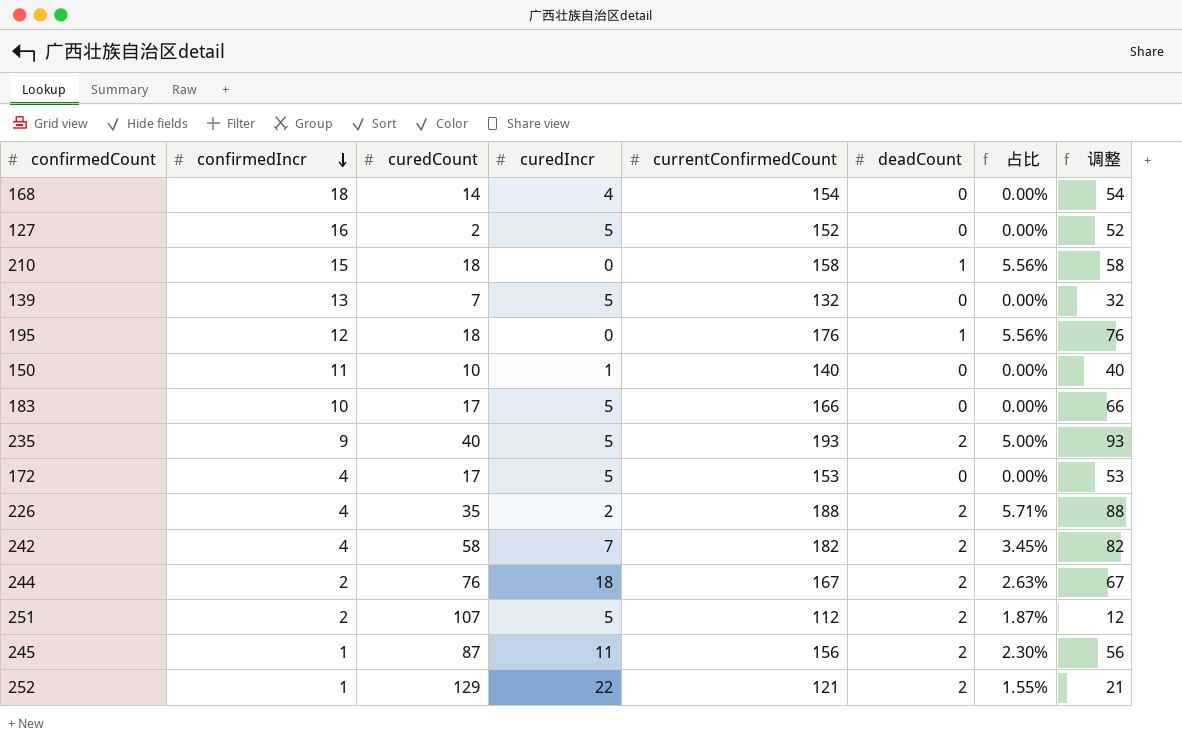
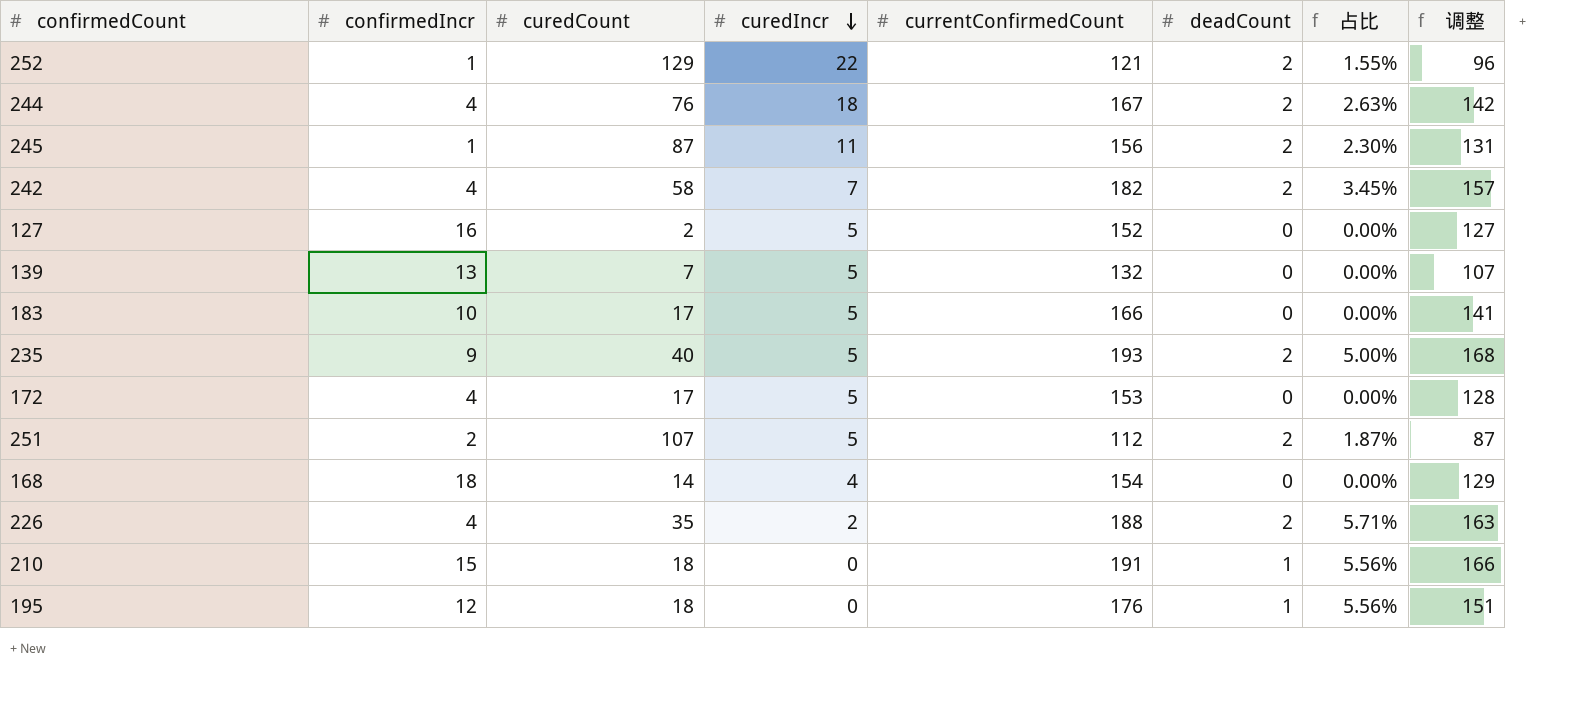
row order: confirmedIncr descending -> curedIncr descending
column 调整 | formula: [currentConfirmedCount] - 100 -> [currentConfirmedCount] - 25
row 150: 11 | 10 | 1 | 140 | 0 | 0.00% | 40 -> none
244 | confirmedIncr: 2 -> 4
210 | currentConfirmedCount: 158 -> 191

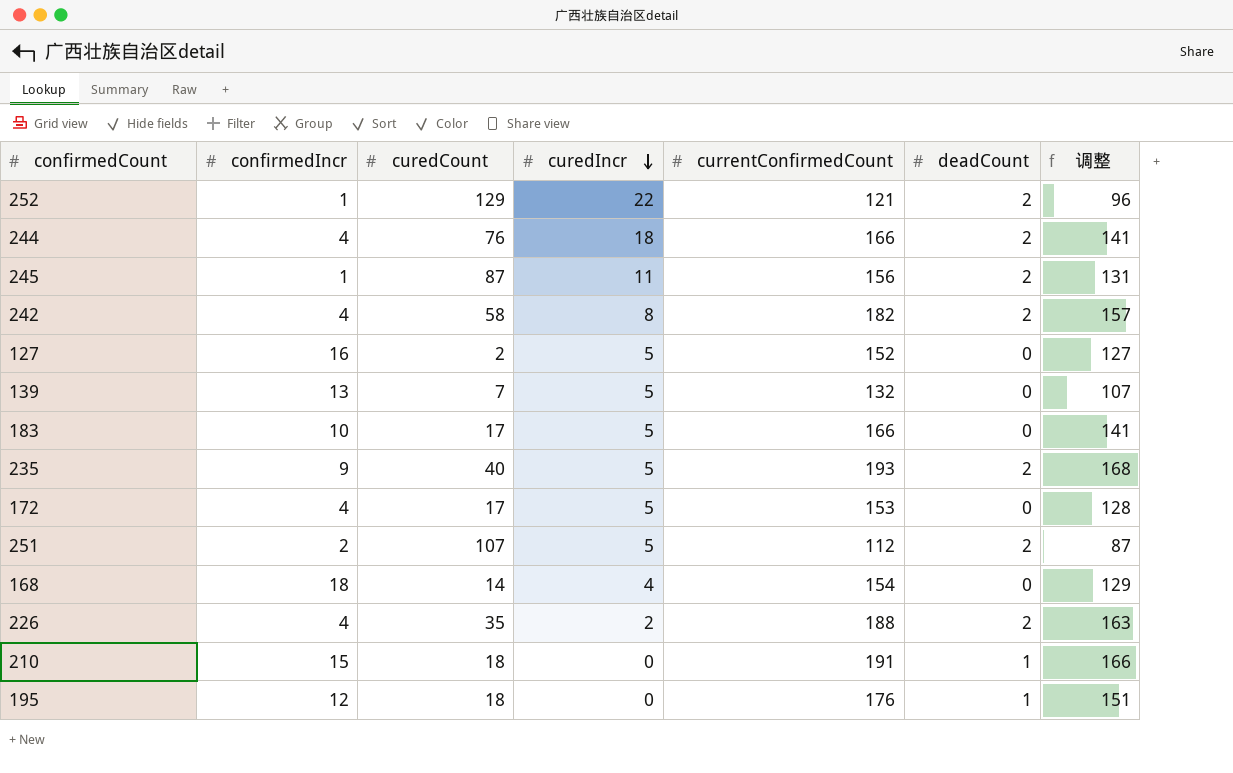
column 占比 | formula: [deadCount] / [curedCount] -> none
244 | currentConfirmedCount: 167 -> 166
244 | 调整: 142 -> 141
242 | curedIncr: 7 -> 8

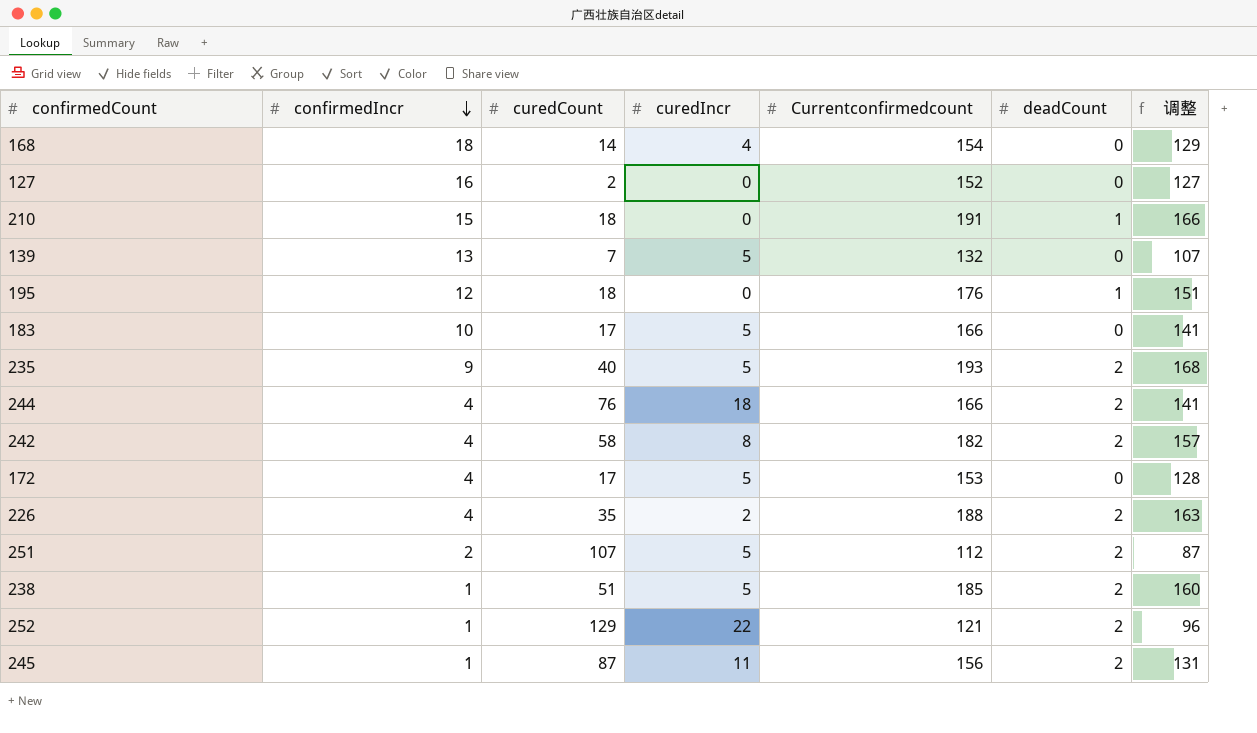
row order: curedIncr descending -> confirmedIncr descending
column name: currentConfirmedCount -> Currentconfirmedcount
127 | curedIncr: 5 -> 0
row 238: none -> 1 | 51 | 5 | 185 | 2 | 160

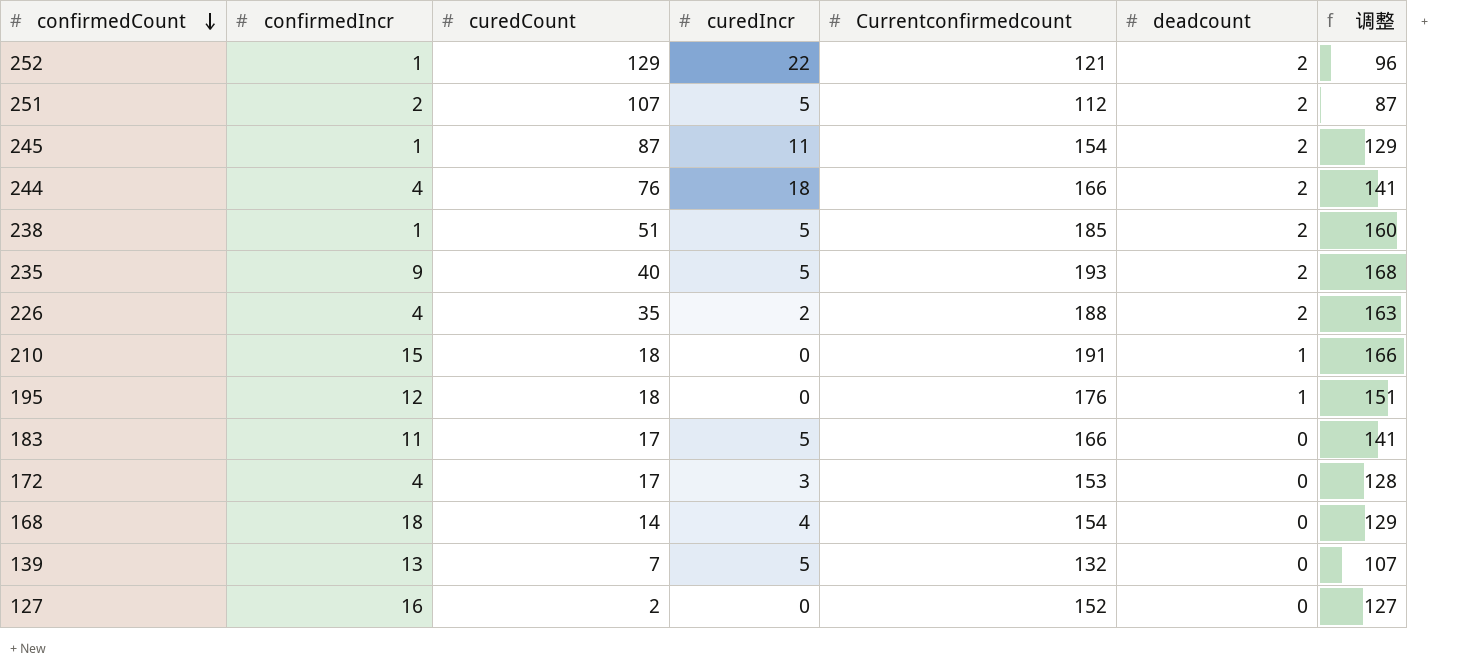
row order: confirmedIncr descending -> confirmedCount descending
column name: deadCount -> deadcount
row 242: 4 | 58 | 8 | 182 | 2 | 157 -> none
245 | Currentconfirmedcount: 156 -> 154
245 | 调整: 131 -> 129
183 | confirmedIncr: 10 -> 11
172 | curedIncr: 5 -> 3

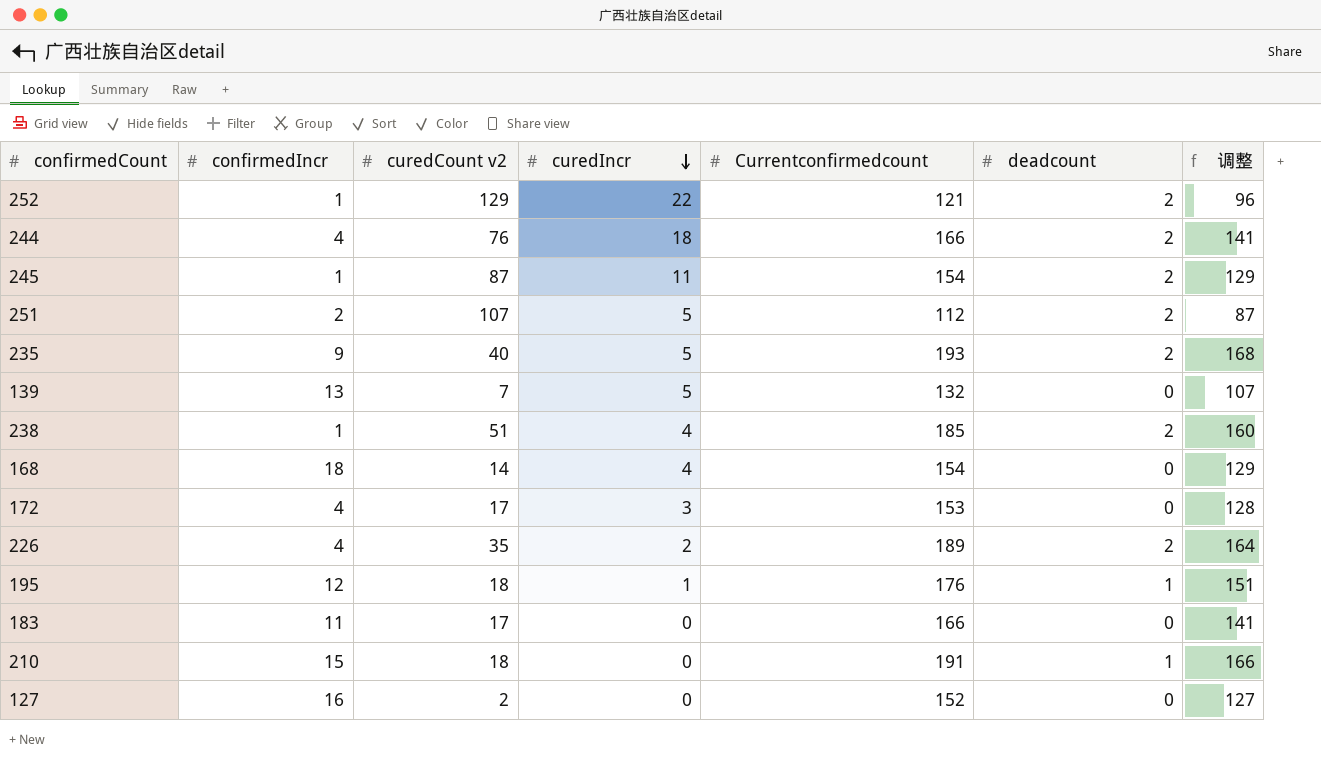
row order: confirmedCount descending -> curedIncr descending
column name: curedCount -> curedCount v2
238 | curedIncr: 5 -> 4
226 | Currentconfirmedcount: 188 -> 189
226 | 调整: 163 -> 164
195 | curedIncr: 0 -> 1
183 | curedIncr: 5 -> 0

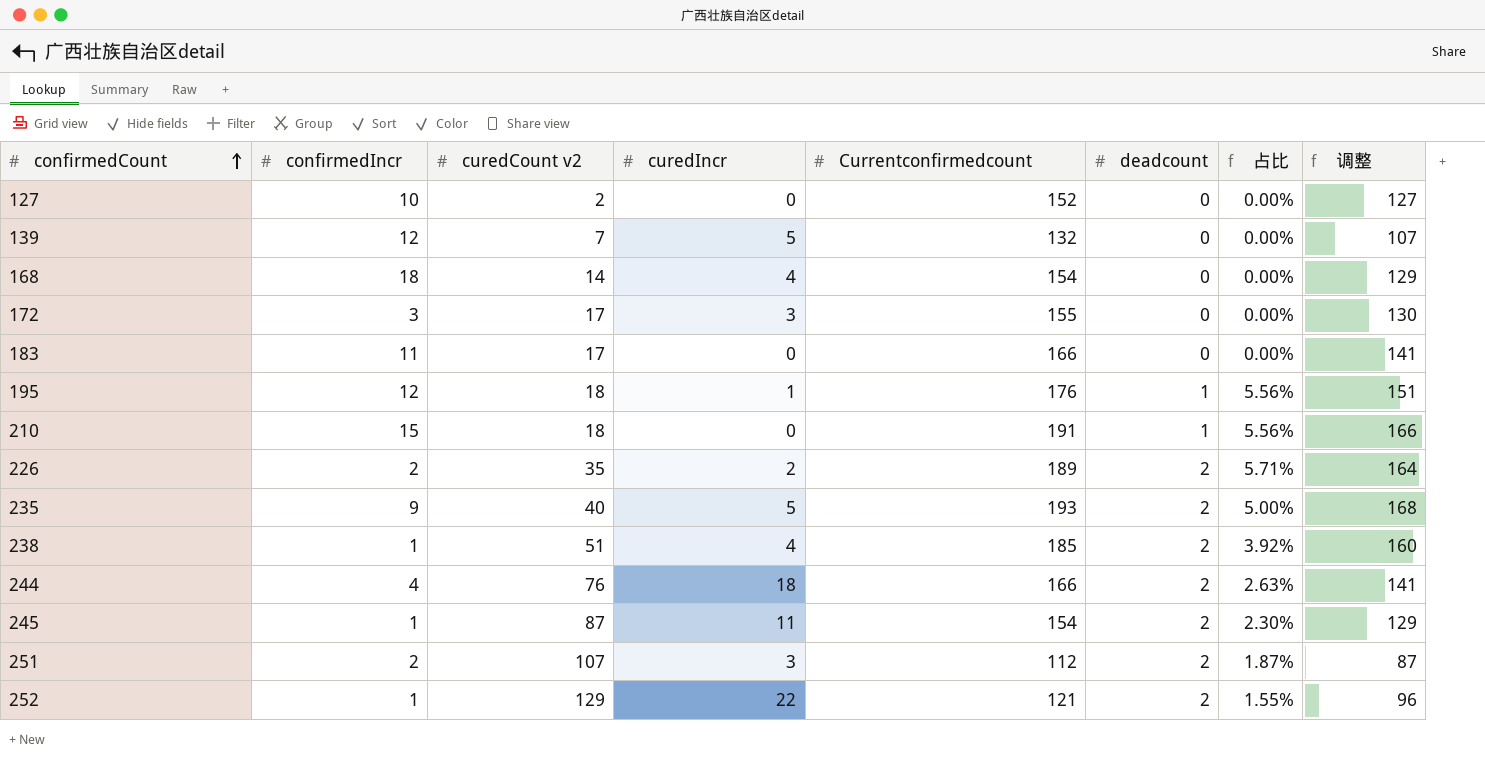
row order: curedIncr descending -> confirmedCount ascending
column 占比 | formula: none -> [deadcount] / [curedCount v2]
127 | confirmedIncr: 16 -> 10
139 | confirmedIncr: 13 -> 12
172 | confirmedIncr: 4 -> 3
172 | Currentconfirmedcount: 153 -> 155
172 | 调整: 128 -> 130
226 | confirmedIncr: 4 -> 2
251 | curedIncr: 5 -> 3

